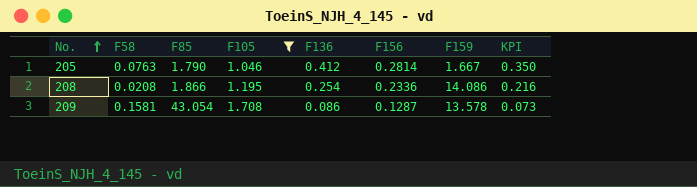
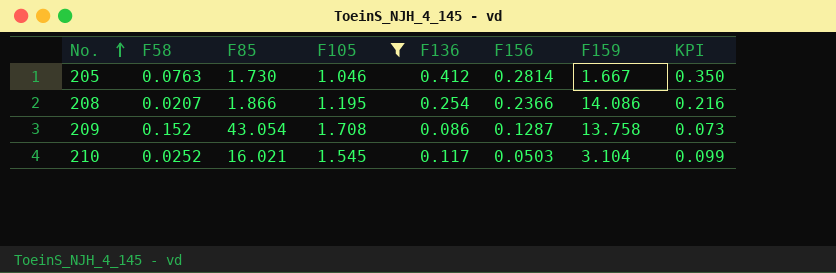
205 | F85: 1.790 -> 1.730
208 | F58: 0.0208 -> 0.0207
208 | F156: 0.2336 -> 0.2366
209 | F58: 0.1581 -> 0.152
209 | F159: 13.578 -> 13.758
row 210: none -> 0.0252 | 16.021 | 1.545 | 0.117 | 0.0503 | 3.104 | 0.099

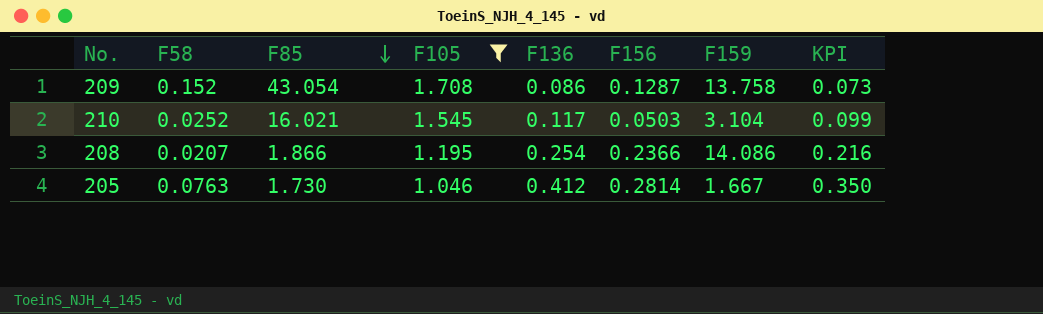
row order: No. ascending -> F85 descending

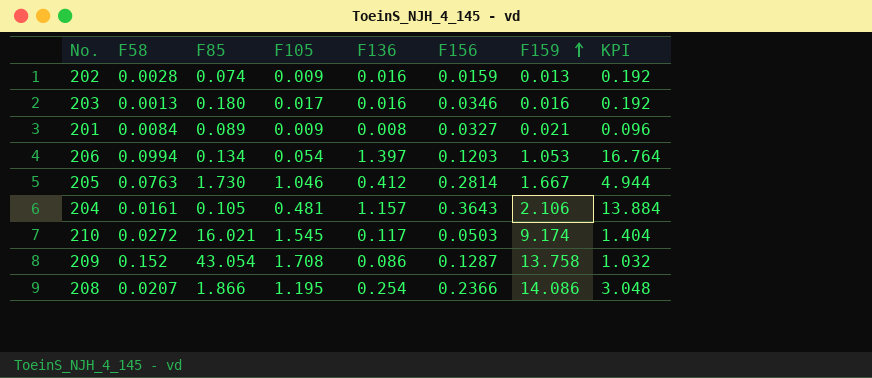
filter: F105 >= 1.046 -> none
row order: F85 descending -> F159 ascending
column KPI | formula: [F136] * 0.85 -> [F136] * 12
210 | F58: 0.0252 -> 0.0272
210 | F159: 3.104 -> 9.174

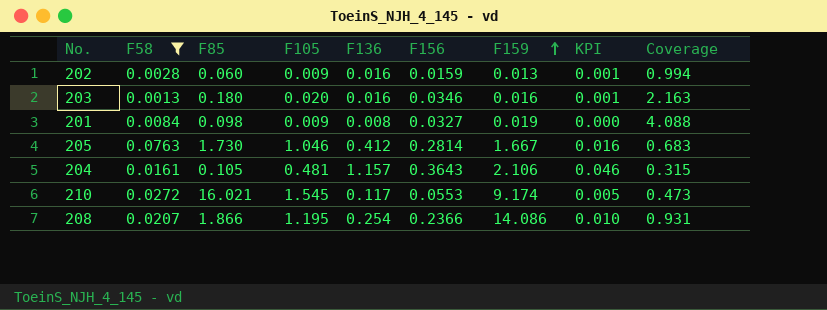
filter: none -> F58 <= 0.0763
column KPI | formula: [F136] * 12 -> [F136] * 0.04
column Coverage | formula: none -> [F156] / [F136]
202 | F85: 0.074 -> 0.060
203 | F105: 0.017 -> 0.020
201 | F85: 0.089 -> 0.098
201 | F159: 0.021 -> 0.019
210 | F156: 0.0503 -> 0.0553

